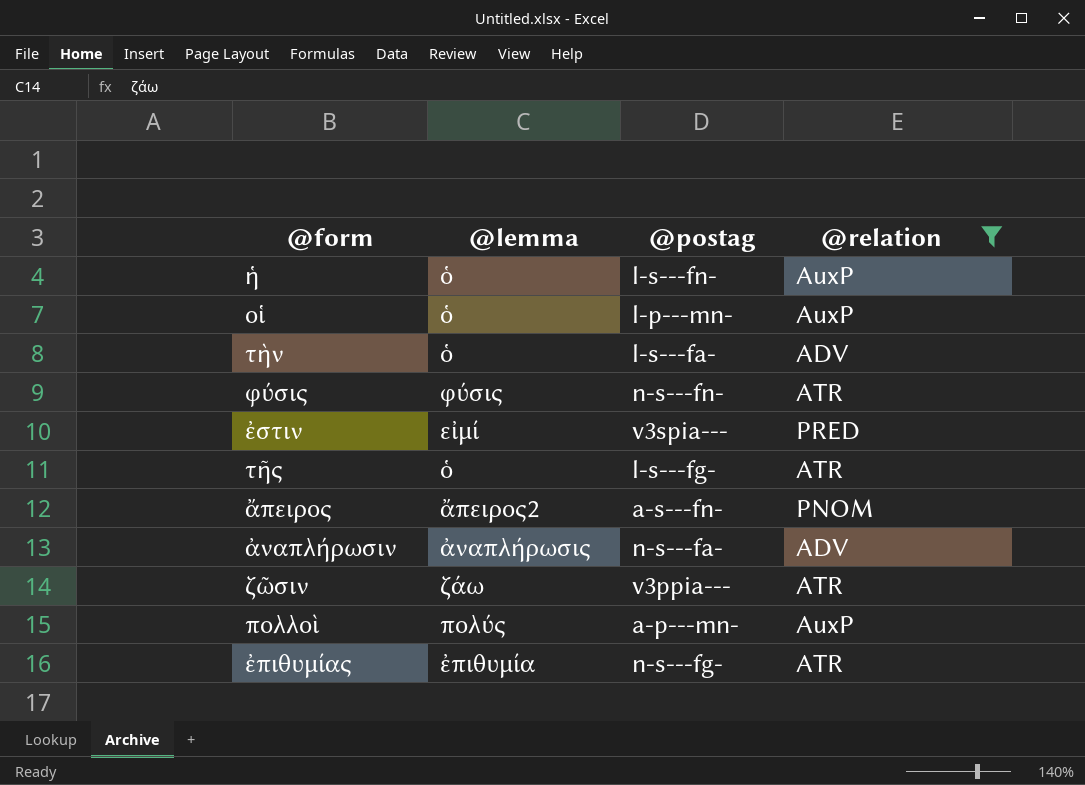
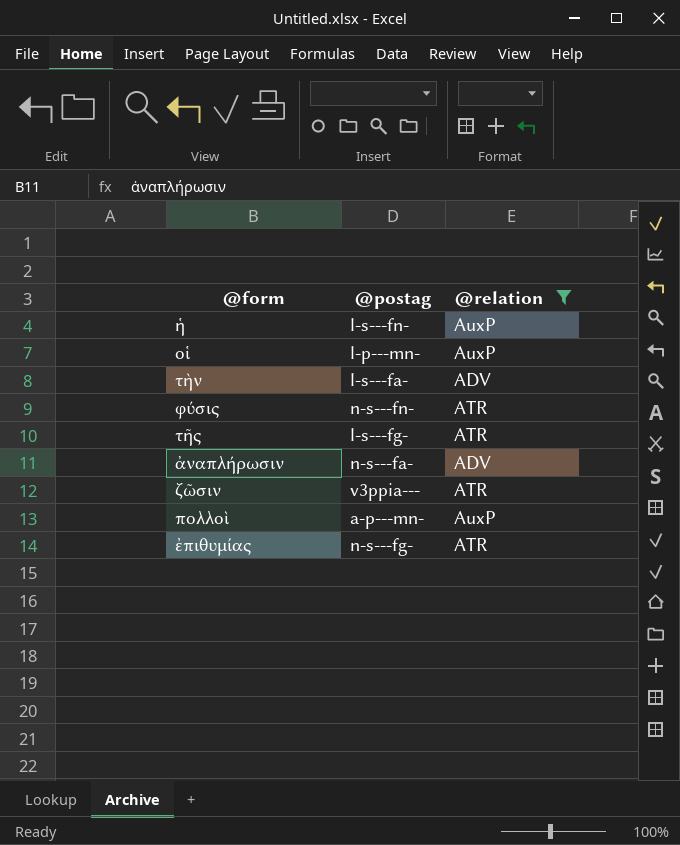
column @lemma | position: 2 -> none
row ἐστιν: εἰμί | v3spia--- | PRED -> none
row ἄπειρος: ἄπειρος2 | a-s---fn- | PNOM -> none

